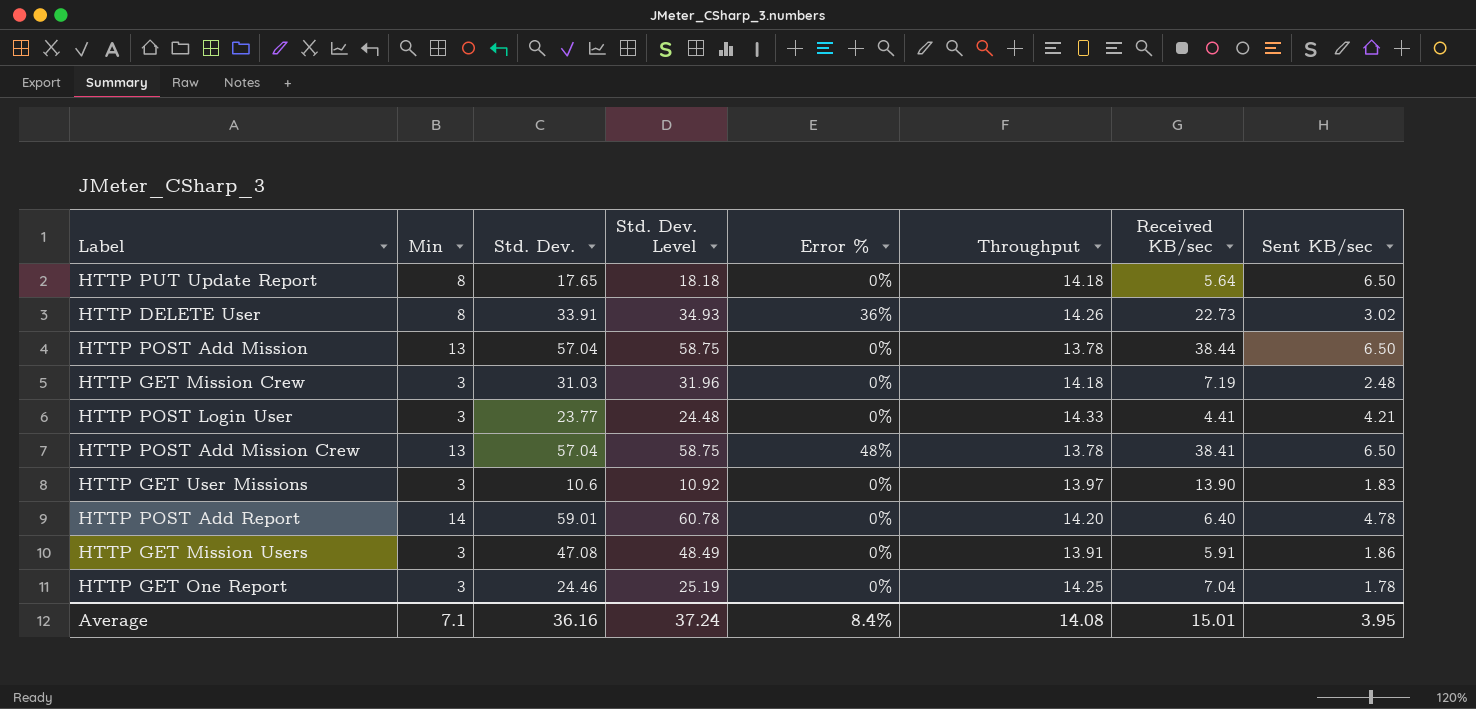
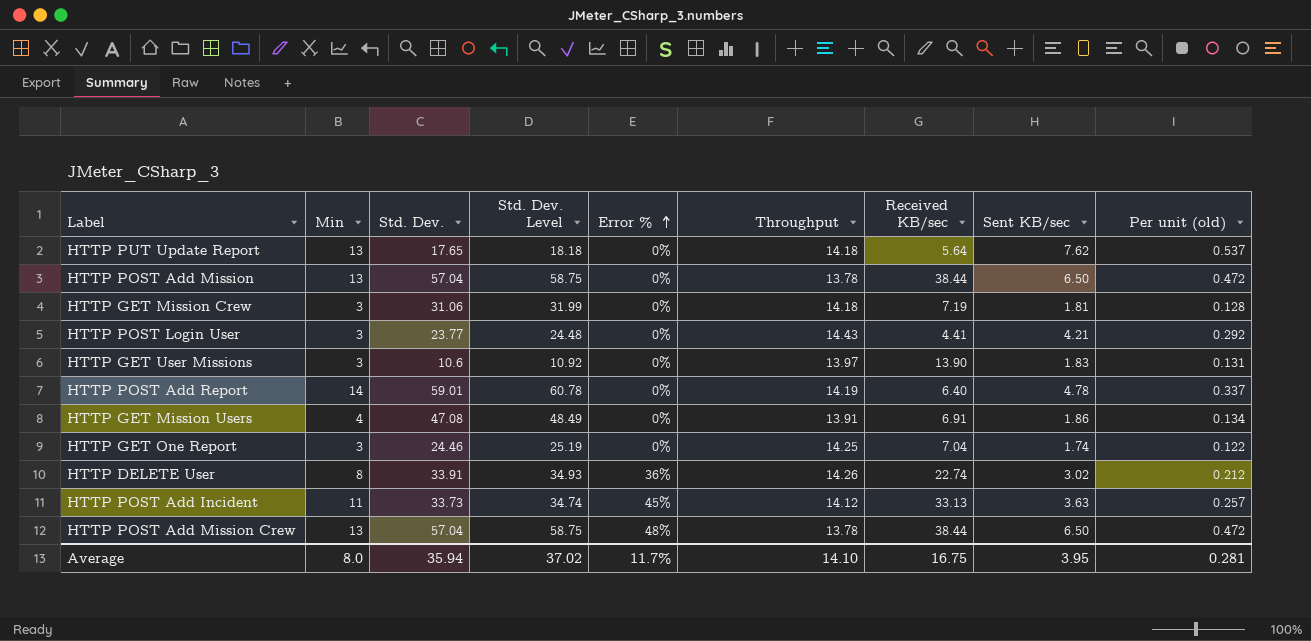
row order: none -> Error % ascending
column Per unit (old) | formula: none -> [Sent KB/sec] / [Throughput]
HTTP PUT Update Report | Min: 8 -> 13
HTTP PUT Update Report | Sent KB/sec: 6.50 -> 7.62
HTTP GET Mission Crew | Std. Dev.: 31.03 -> 31.06
HTTP GET Mission Crew | Std. Dev. Level: 31.96 -> 31.99
HTTP GET Mission Crew | Sent KB/sec: 2.48 -> 1.81
HTTP POST Login User | Throughput: 14.33 -> 14.43
HTTP POST Add Report | Throughput: 14.20 -> 14.19
HTTP GET Mission Users | Min: 3 -> 4
HTTP GET Mission Users | Received KB/sec: 5.91 -> 6.91
HTTP GET One Report | Sent KB/sec: 1.78 -> 1.74
HTTP DELETE User | Received KB/sec: 22.73 -> 22.74
row HTTP POST Add Incident: none -> 11 | 33.73 | 34.74 | 45% | 14.12 | 33.13 | 3.63 | 0.257
HTTP POST Add Mission Crew | Received KB/sec: 38.41 -> 38.44
Average | Min: 7.1 -> 8.0
Average | Std. Dev.: 36.16 -> 35.94
Average | Std. Dev. Level: 37.24 -> 37.02
Average | Error %: 8.4% -> 11.7%
Average | Throughput: 14.08 -> 14.10
Average | Received KB/sec: 15.01 -> 16.75

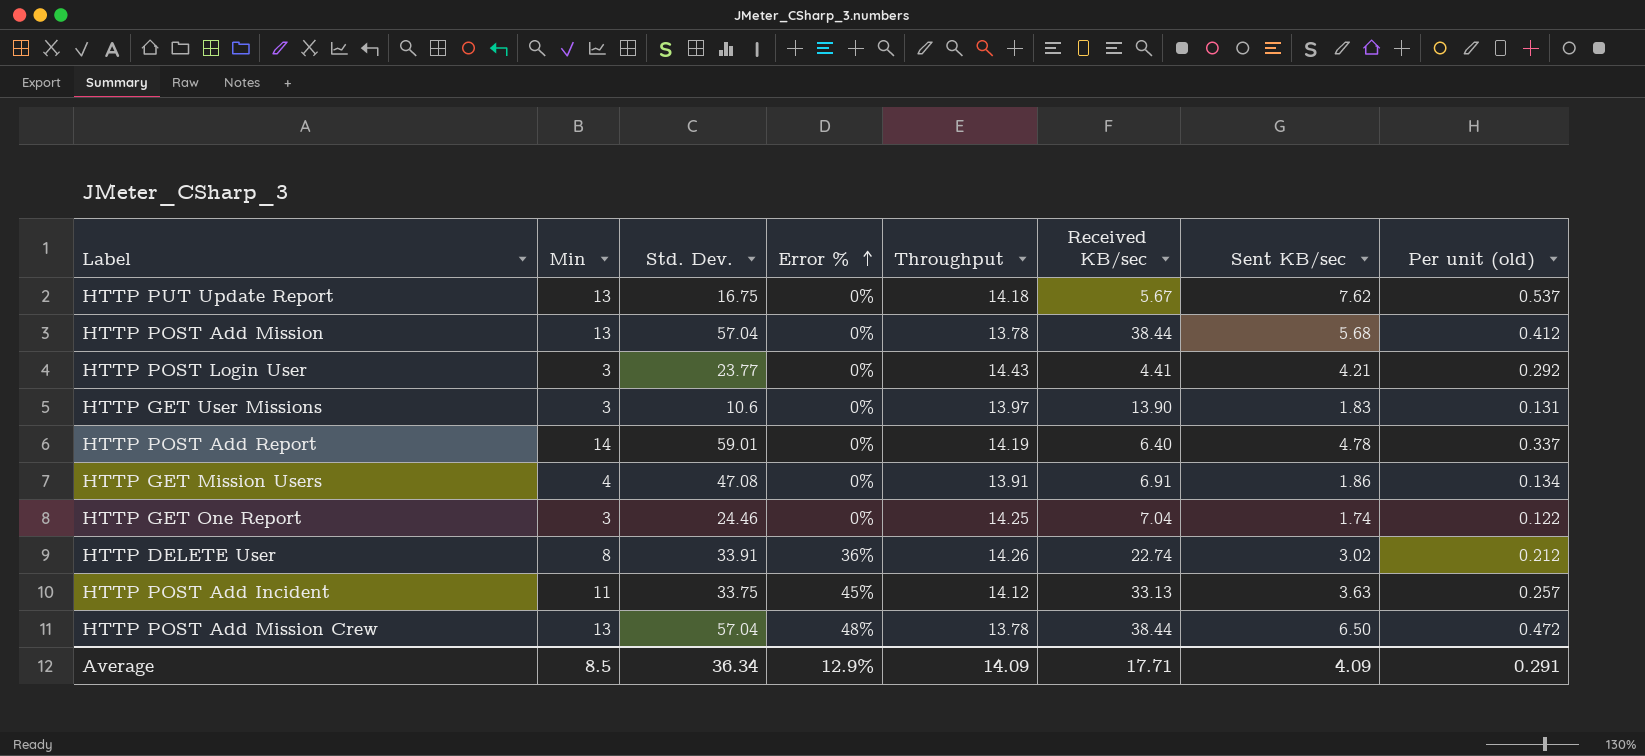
column Std. Dev. Level | formula: [Std. Dev.] * 1.03 -> none
row HTTP GET Mission Crew: 3 | 31.06 | 31.99 | 0% | 14.18 | 7.19 | 1.81 | 0.128 -> none
HTTP PUT Update Report | Std. Dev.: 17.65 -> 16.75
HTTP PUT Update Report | Received KB/sec: 5.64 -> 5.67
HTTP POST Add Mission | Sent KB/sec: 6.50 -> 5.68
HTTP POST Add Mission | Per unit (old): 0.472 -> 0.412
HTTP POST Add Incident | Std. Dev.: 33.73 -> 33.75
Average | Min: 8.0 -> 8.5
Average | Std. Dev.: 35.94 -> 36.34
Average | Error %: 11.7% -> 12.9%
Average | Throughput: 14.10 -> 14.09
Average | Received KB/sec: 16.75 -> 17.71
Average | Sent KB/sec: 3.95 -> 4.09
Average | Per unit (old): 0.281 -> 0.291

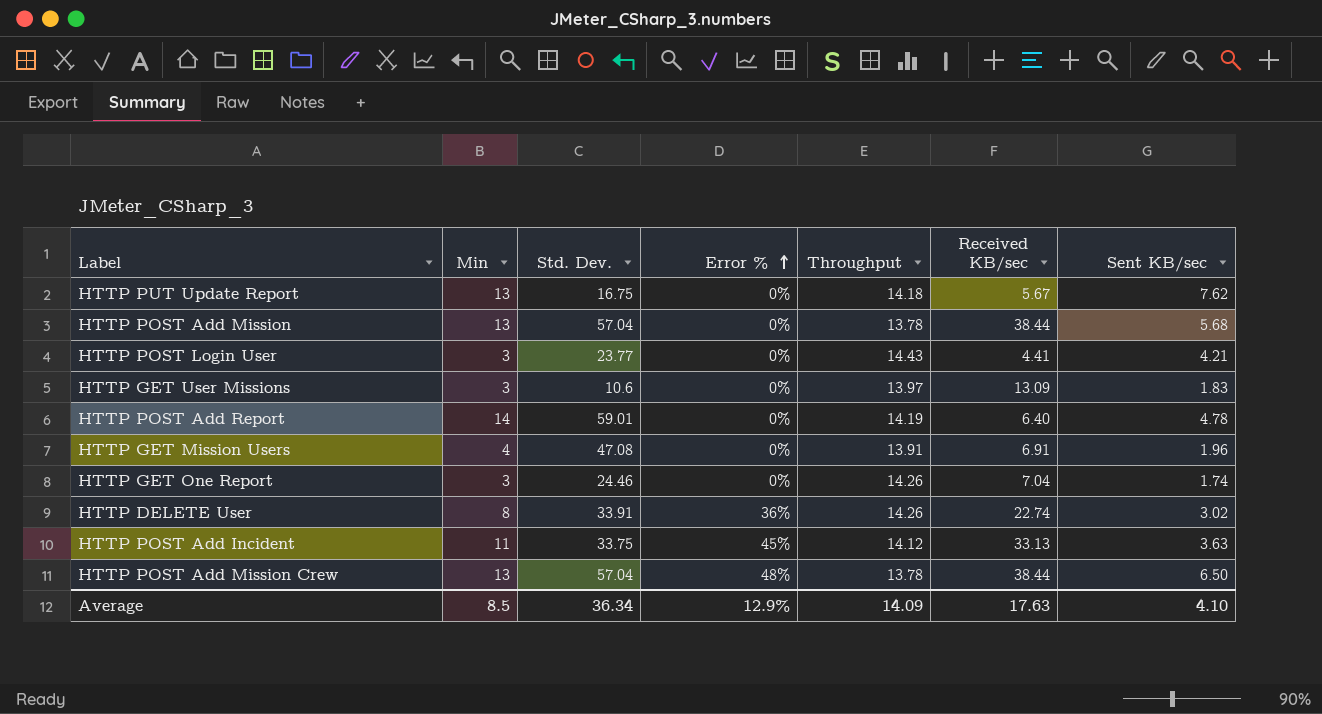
column Per unit (old) | formula: [Sent KB/sec] / [Throughput] -> none
HTTP GET User Missions | Received KB/sec: 13.90 -> 13.09
HTTP GET Mission Users | Sent KB/sec: 1.86 -> 1.96
HTTP GET One Report | Throughput: 14.25 -> 14.26
Average | Received KB/sec: 17.71 -> 17.63
Average | Sent KB/sec: 4.09 -> 4.10

